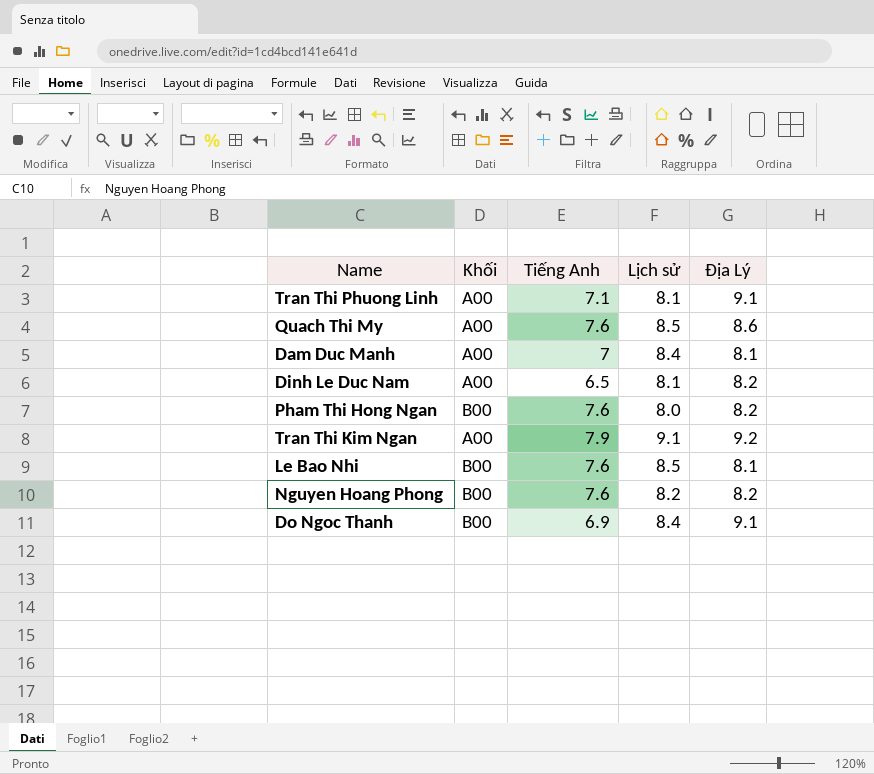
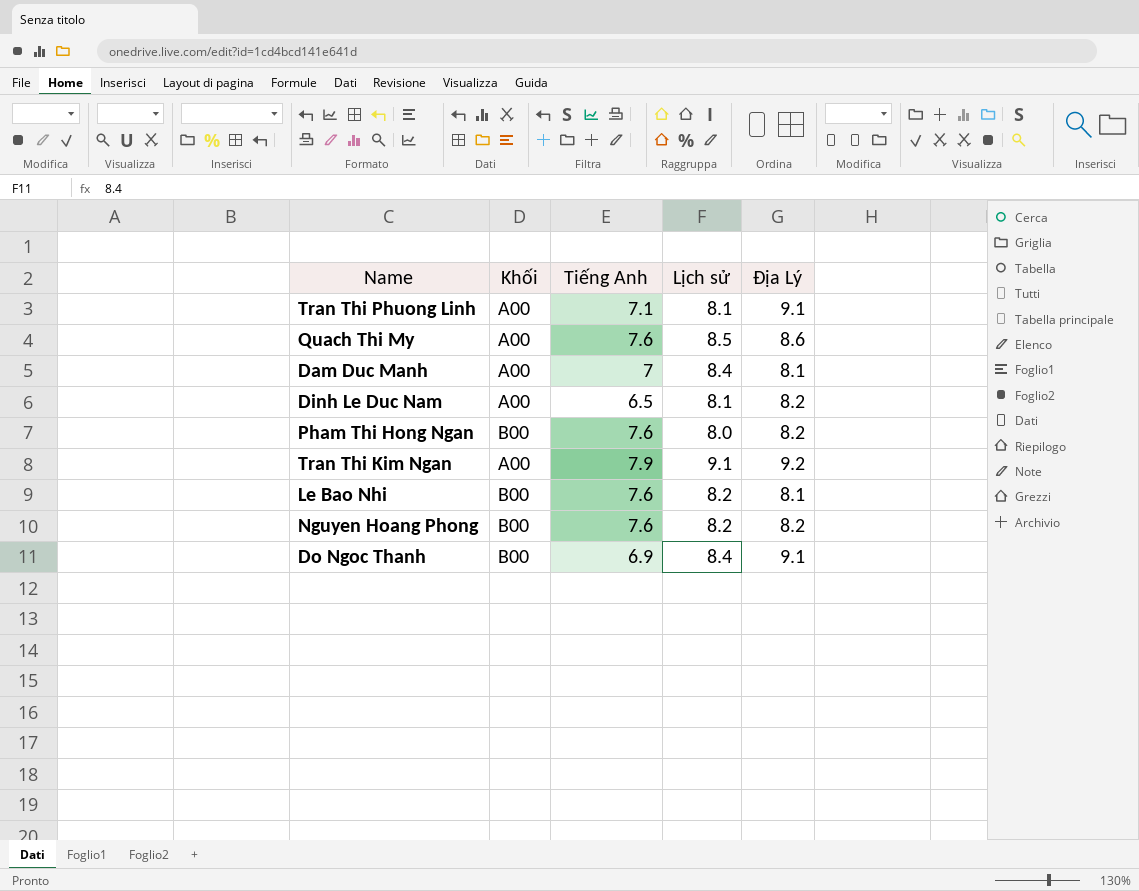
Le Bao Nhi | Lịch sử: 8.5 -> 8.2

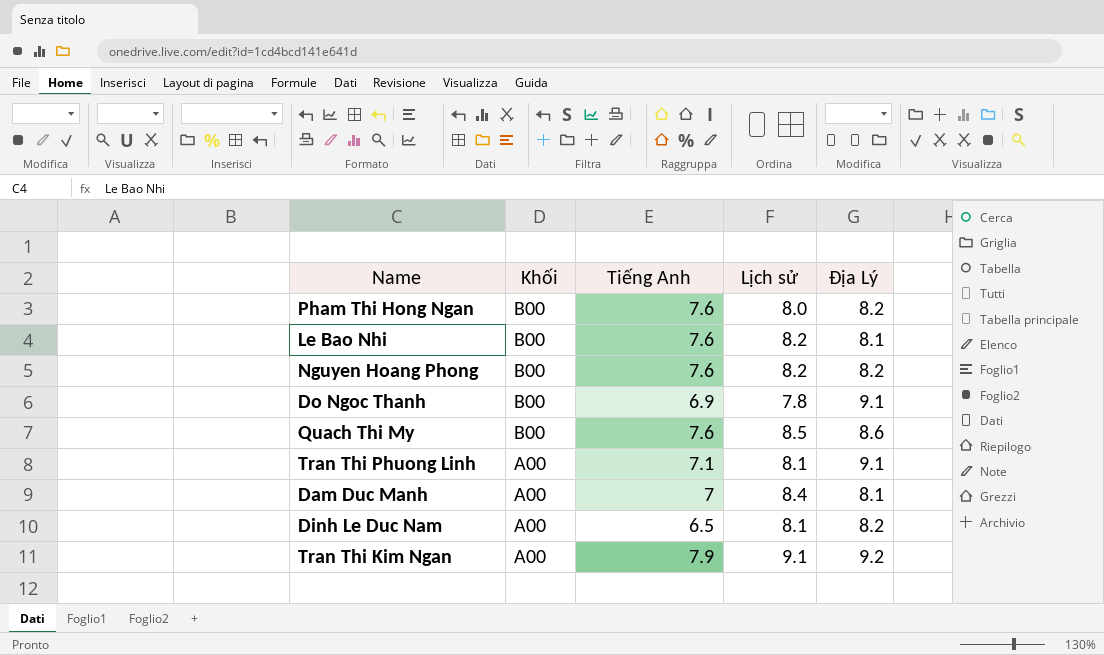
row order: none -> Khối descending
Do Ngoc Thanh | Lịch sử: 8.4 -> 7.8
Quach Thi My | Khối: A00 -> B00

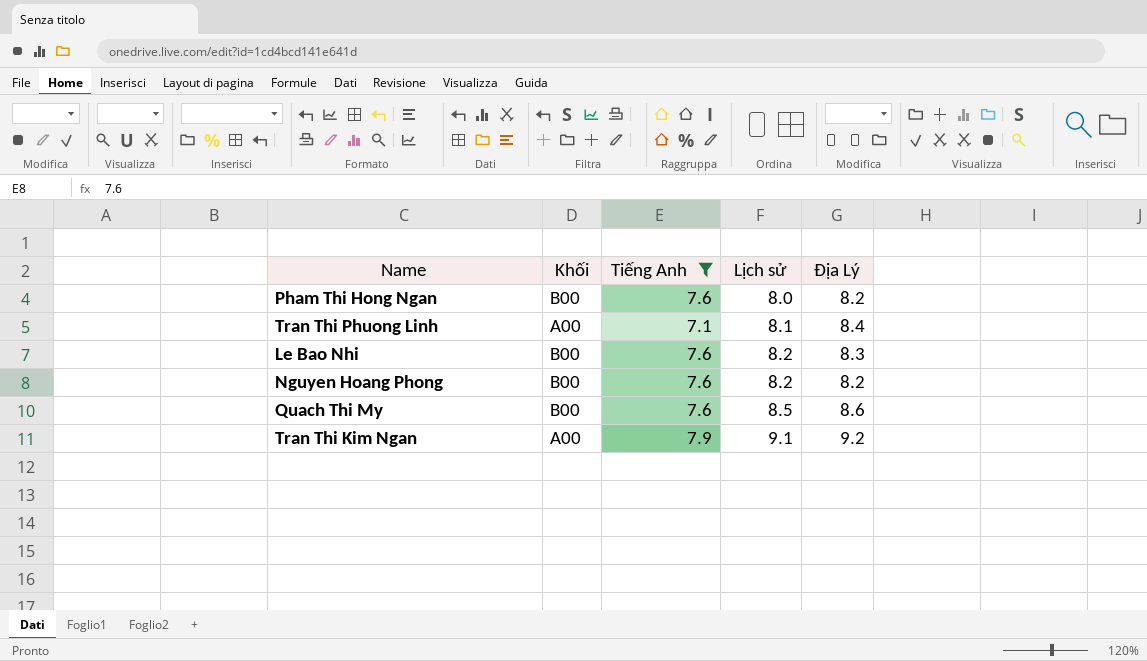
filter: none -> Tiếng Anh >= 7.1
row order: Khối descending -> Lịch sử ascending
Tran Thi Phuong Linh | Địa Lý: 9.1 -> 8.4
Le Bao Nhi | Địa Lý: 8.1 -> 8.3

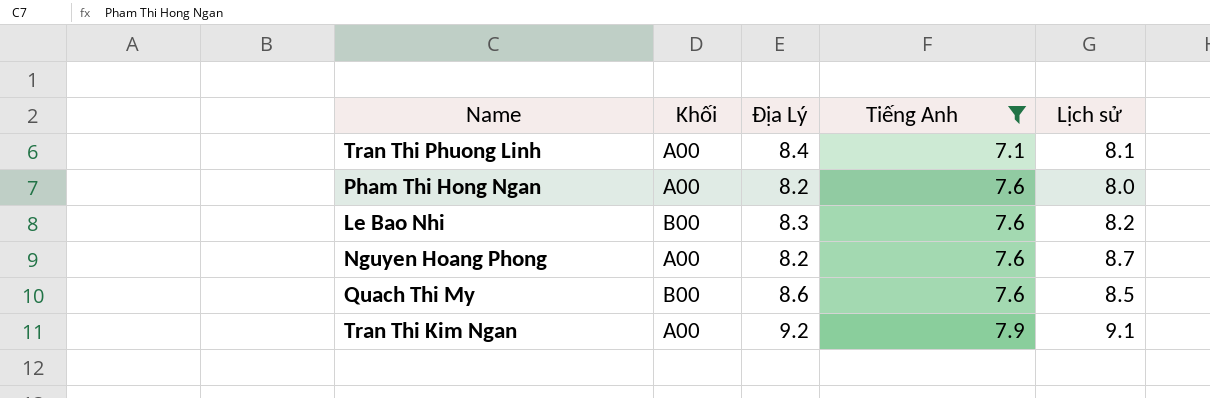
row order: Lịch sử ascending -> Tiếng Anh ascending
column Địa Lý | position: 5 -> 3
Pham Thi Hong Ngan | Khối: B00 -> A00
Nguyen Hoang Phong | Khối: B00 -> A00
Nguyen Hoang Phong | Lịch sử: 8.2 -> 8.7

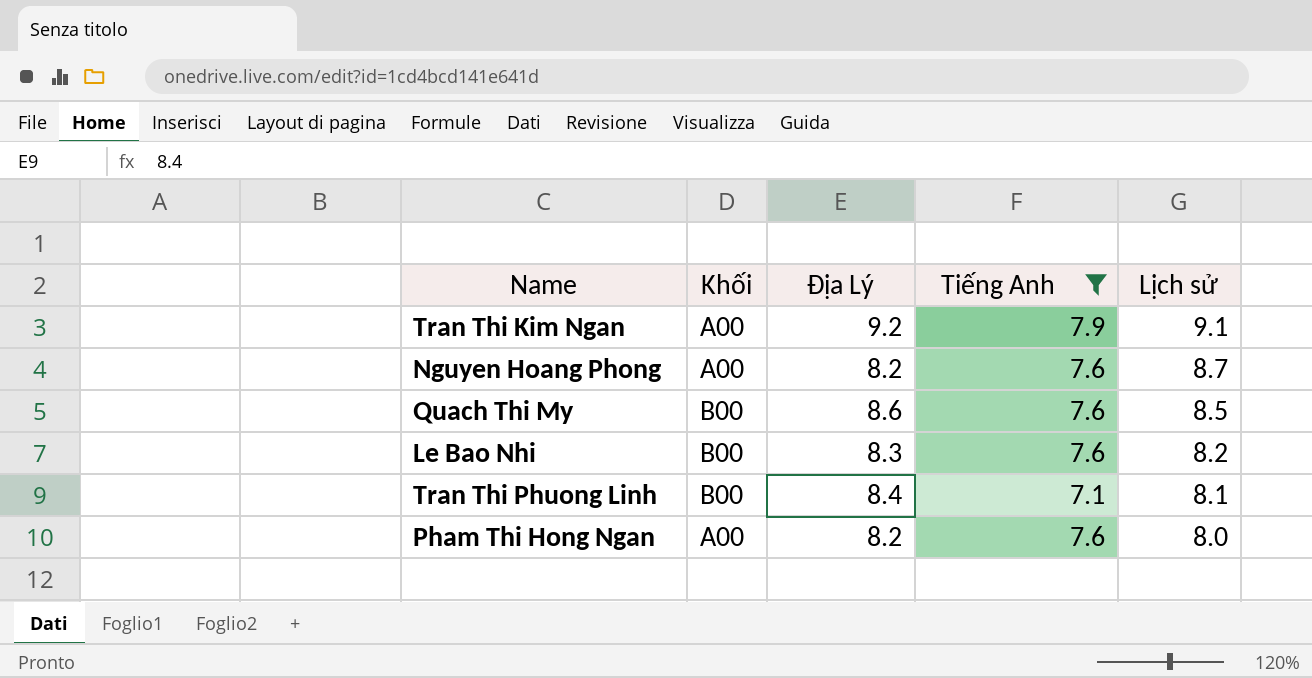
row order: Tiếng Anh ascending -> Lịch sử descending
Tran Thi Phuong Linh | Khối: A00 -> B00

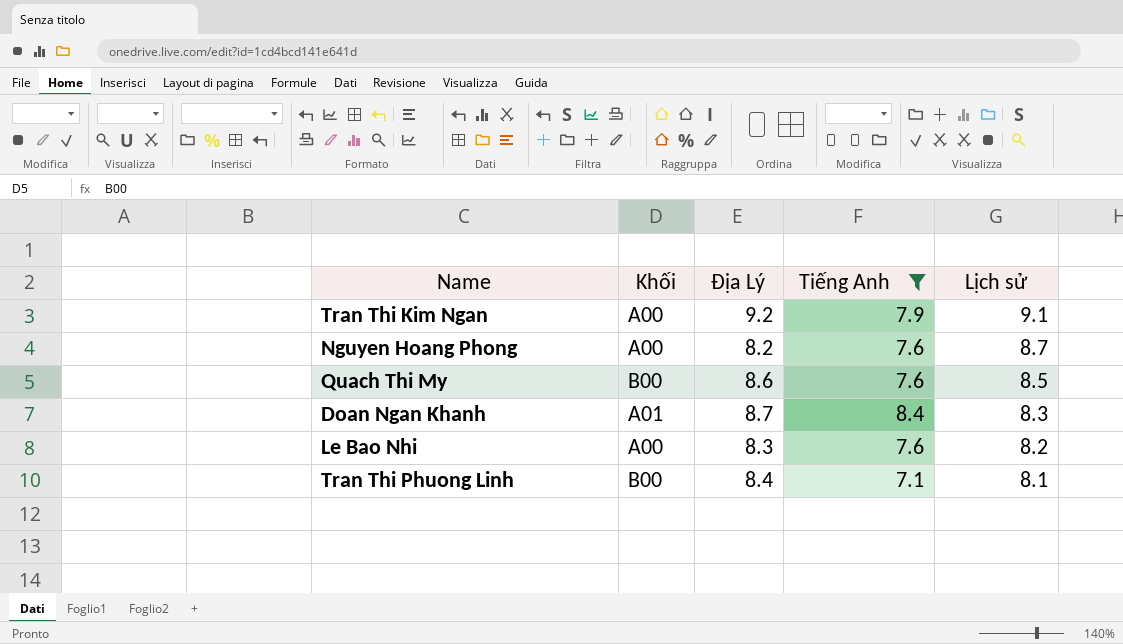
row Pham Thi Hong Ngan: A00 | 8.2 | 7.6 | 8.0 -> none
row Doan Ngan Khanh: none -> A01 | 8.7 | 8.4 | 8.3
Le Bao Nhi | Khối: B00 -> A00

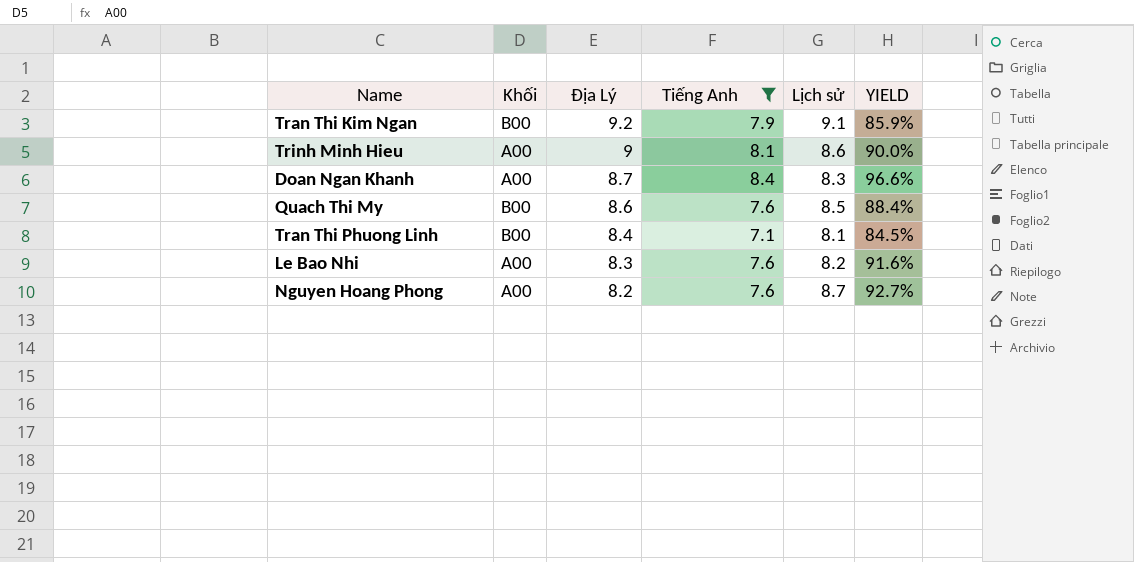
row order: Lịch sử descending -> Địa Lý descending
column YIELD | formula: none -> [Tiếng Anh] / [Địa Lý]
Tran Thi Kim Ngan | Khối: A00 -> B00
row Trinh Minh Hieu: none -> A00 | 9 | 8.1 | 8.6 | 90.0%
Doan Ngan Khanh | Khối: A01 -> A00

